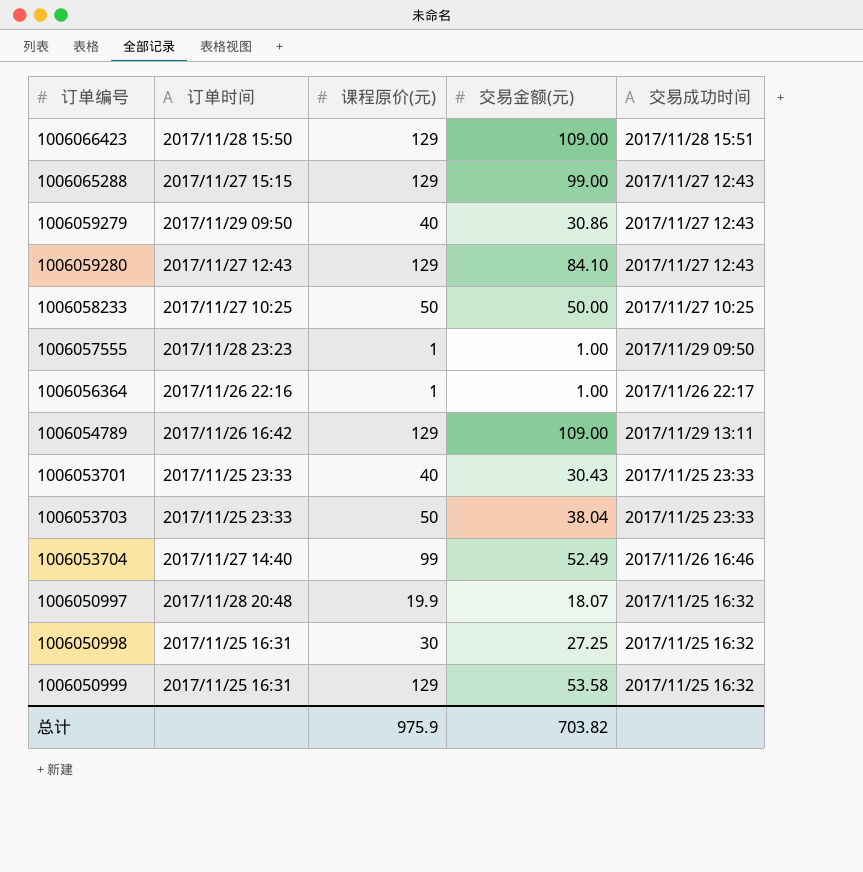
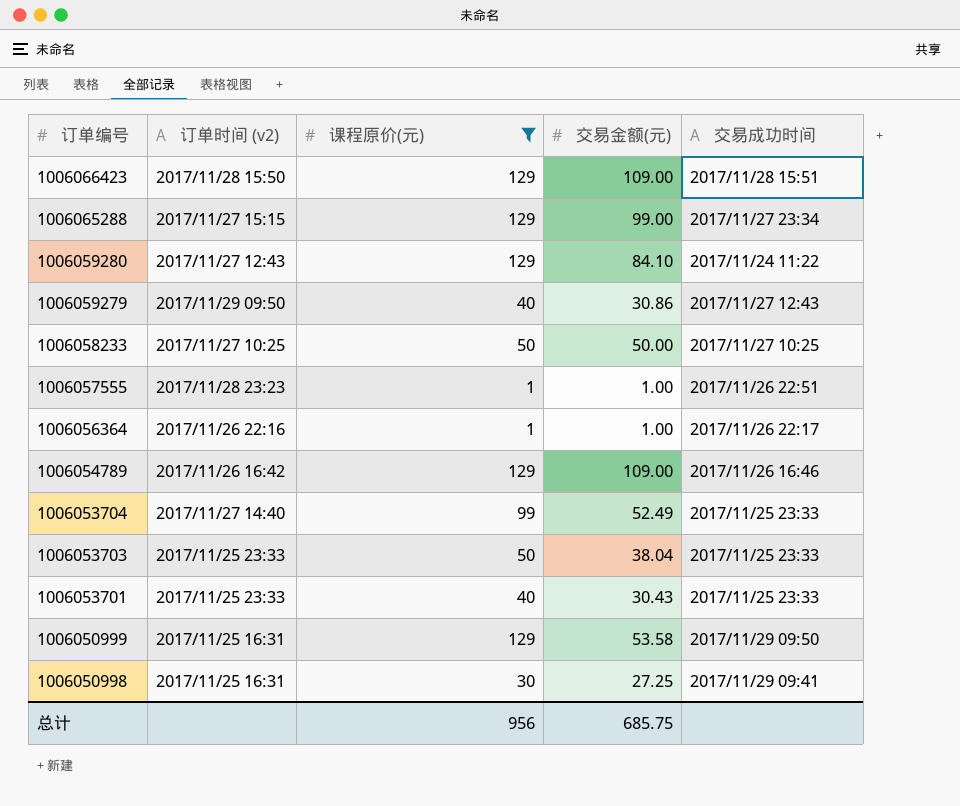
filter: none -> 课程原价(元) != 19.9
row order: none -> 订单编号 descending
column name: 订单时间 -> 订单时间 (v2)
1006065288 | 交易成功时间: 2017/11/27 12:43 -> 2017/11/27 23:34
1006059280 | 交易成功时间: 2017/11/27 12:43 -> 2017/11/24 11:22
1006057555 | 交易成功时间: 2017/11/29 09:50 -> 2017/11/26 22:51
1006054789 | 交易成功时间: 2017/11/29 13:11 -> 2017/11/26 16:46
1006053704 | 交易成功时间: 2017/11/26 16:46 -> 2017/11/25 23:33
1006050999 | 交易成功时间: 2017/11/25 16:32 -> 2017/11/29 09:50
1006050998 | 交易成功时间: 2017/11/25 16:32 -> 2017/11/29 09:41
总计 | 课程原价(元): 975.9 -> 956
总计 | 交易金额(元): 703.82 -> 685.75

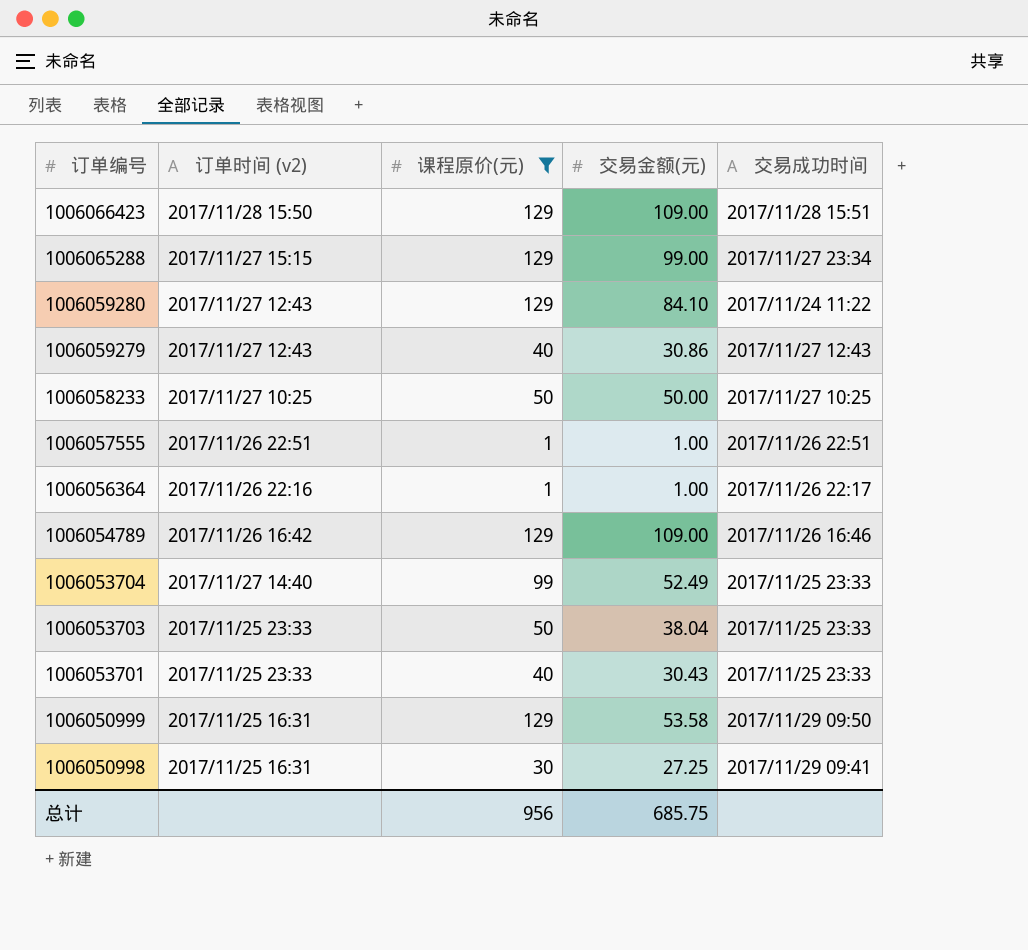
1006059279 | 订单时间 (v2): 2017/11/29 09:50 -> 2017/11/27 12:43
1006057555 | 订单时间 (v2): 2017/11/28 23:23 -> 2017/11/26 22:51

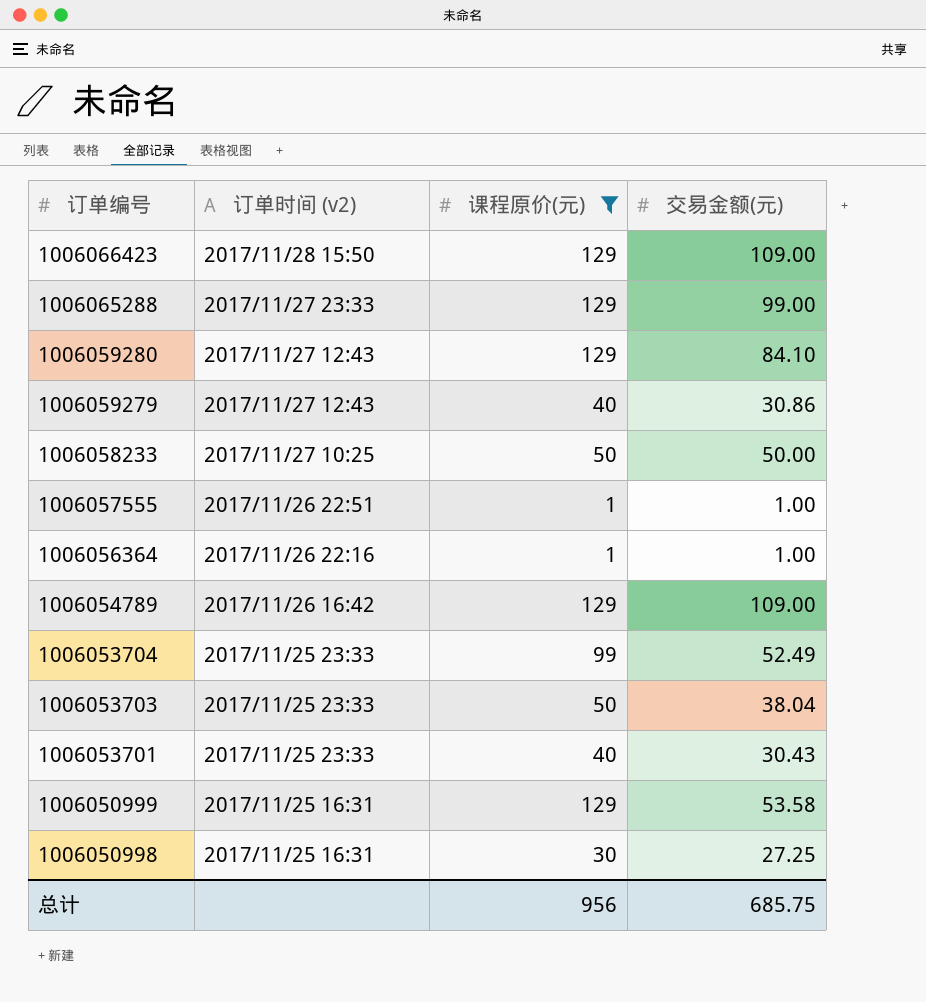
column 交易成功时间 | position: 5 -> none
1006065288 | 订单时间 (v2): 2017/11/27 15:15 -> 2017/11/27 23:33
1006053704 | 订单时间 (v2): 2017/11/27 14:40 -> 2017/11/25 23:33

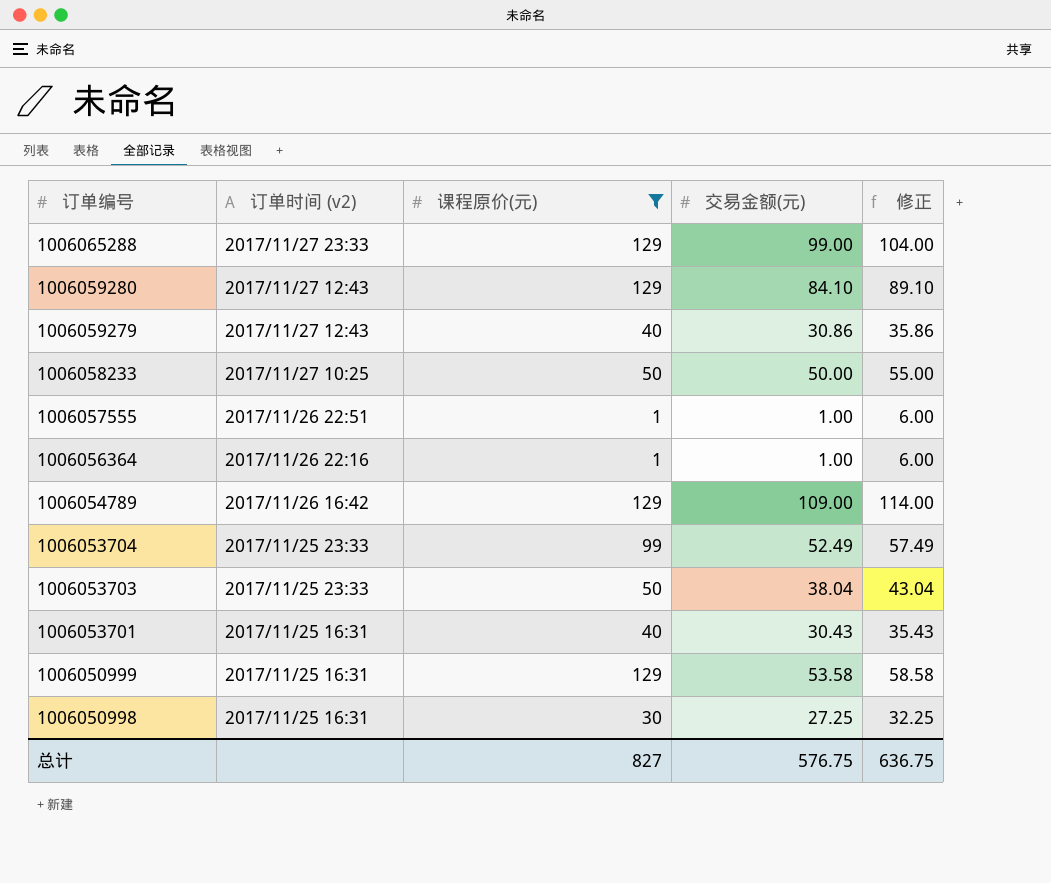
column 修正 | formula: none -> [交易金额(元)] + 5
row 1006066423: 2017/11/28 15:50 | 129 | 109.00 -> none
1006053701 | 订单时间 (v2): 2017/11/25 23:33 -> 2017/11/25 16:31
总计 | 课程原价(元): 956 -> 827
总计 | 交易金额(元): 685.75 -> 576.75

